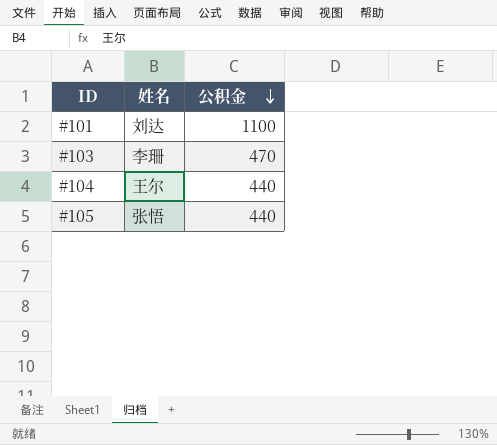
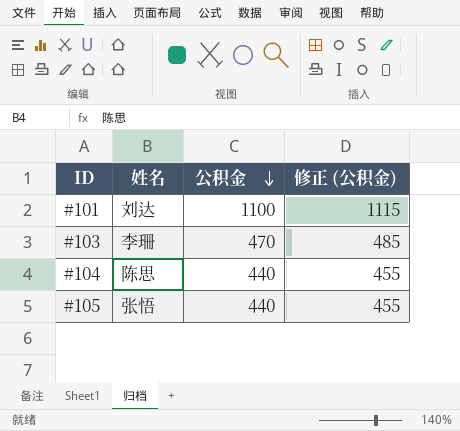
column 修正 (公积金) | formula: none -> [公积金] + 15
#104 | 姓名: 王尔 -> 陈思

